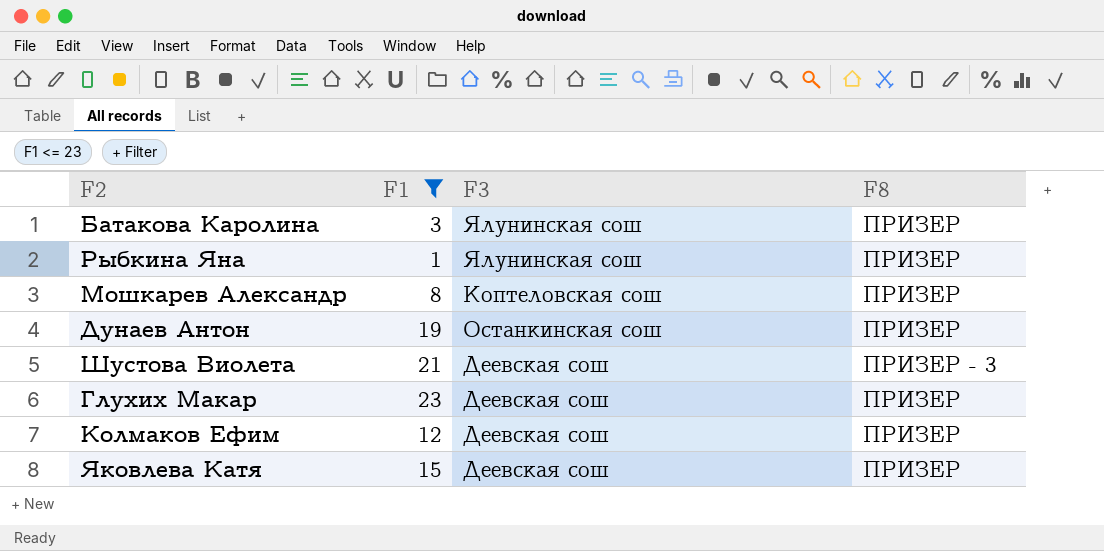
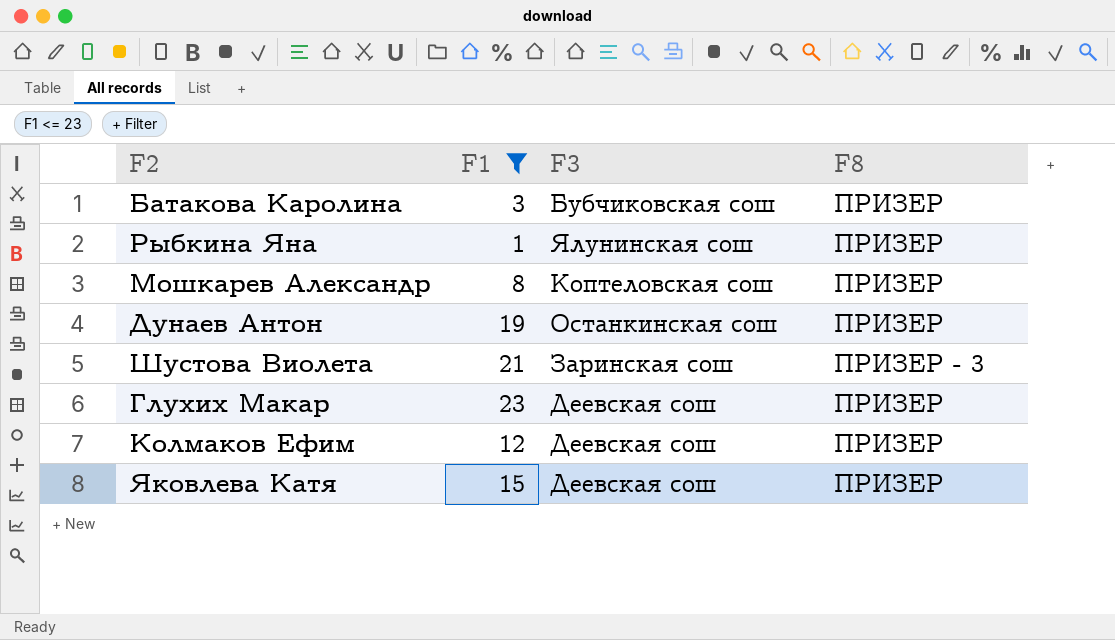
Батакова Каролина | F3: Ялунинская сош -> Бубчиковская сош
Шустова Виолета | F3: Деевская сош -> Заринская сош

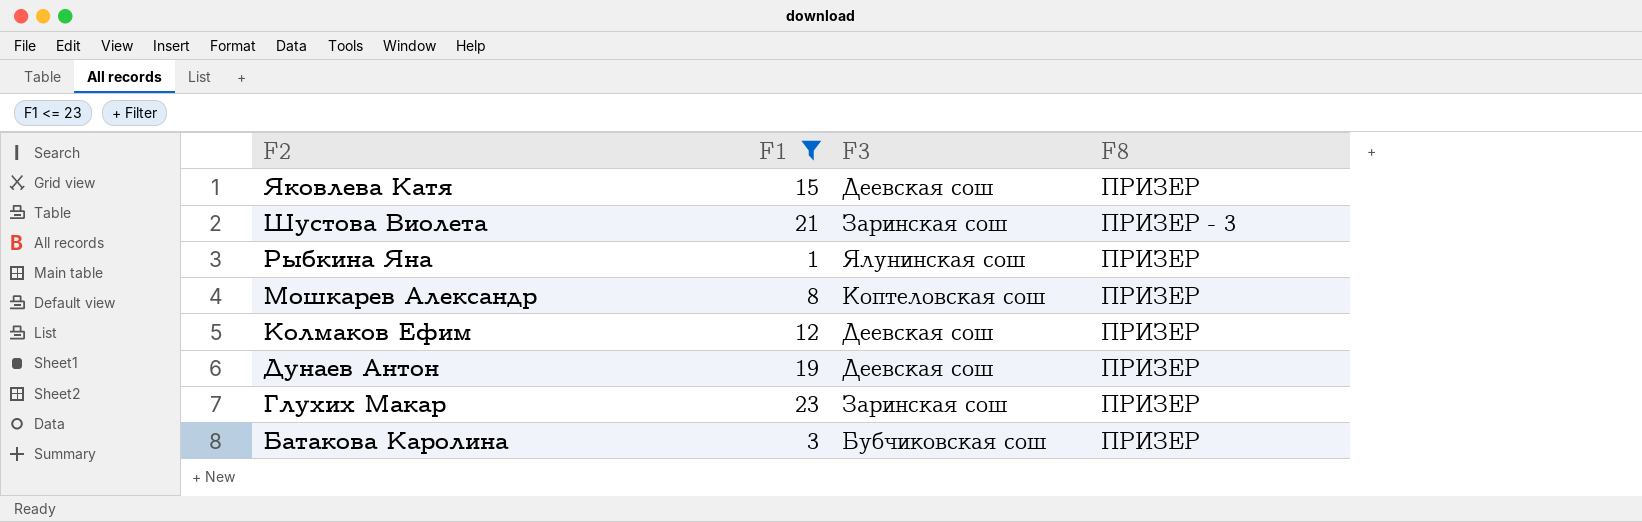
row order: none -> F2 descending
Дунаев Антон | F3: Останкинская сош -> Деевская сош
Глухих Макар | F3: Деевская сош -> Заринская сош

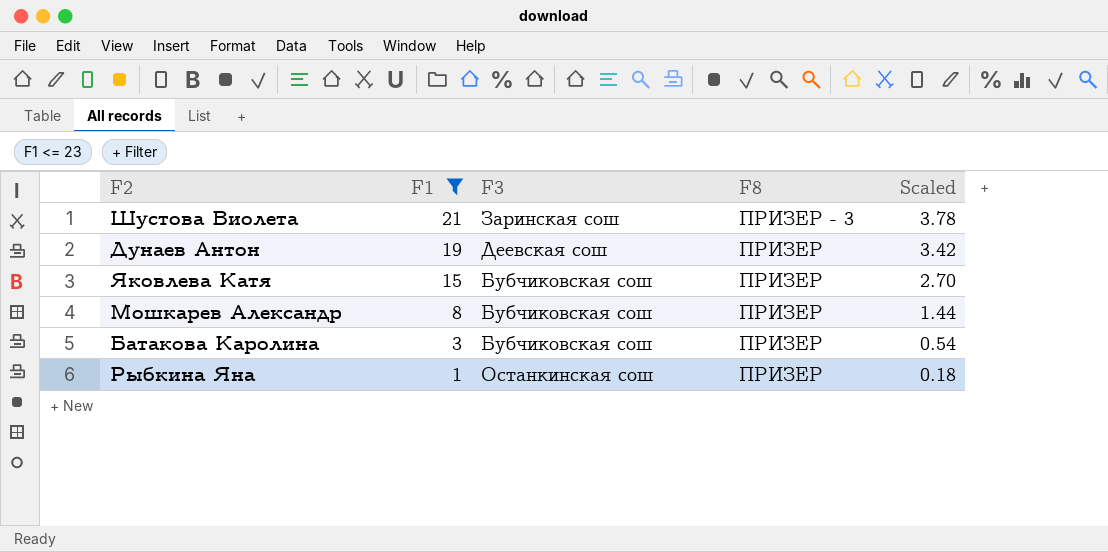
row order: F2 descending -> F1 descending
column Scaled | formula: none -> [F1] * 0.18
row Колмаков Ефим: 12 | Деевская сош | ПРИЗЕР -> none
row Глухих Макар: 23 | Заринская сош | ПРИЗЕР -> none
Яковлева Катя | F3: Деевская сош -> Бубчиковская сош
Мошкарев Александр | F3: Коптеловская сош -> Бубчиковская сош
Рыбкина Яна | F3: Ялунинская сош -> Останкинская сош

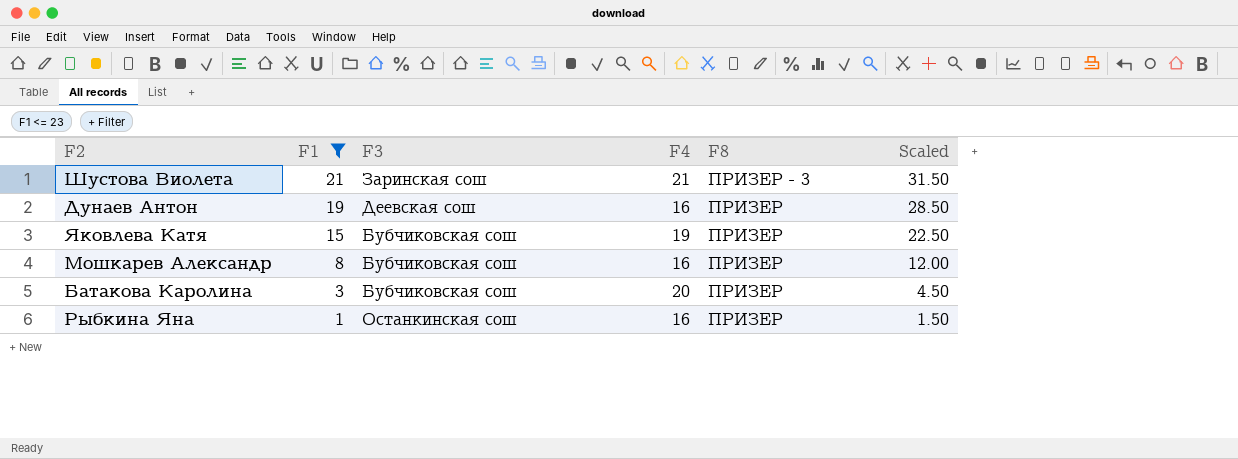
column F4 | position: none -> 4
column Scaled | formula: [F1] * 0.18 -> [F1] * 1.5

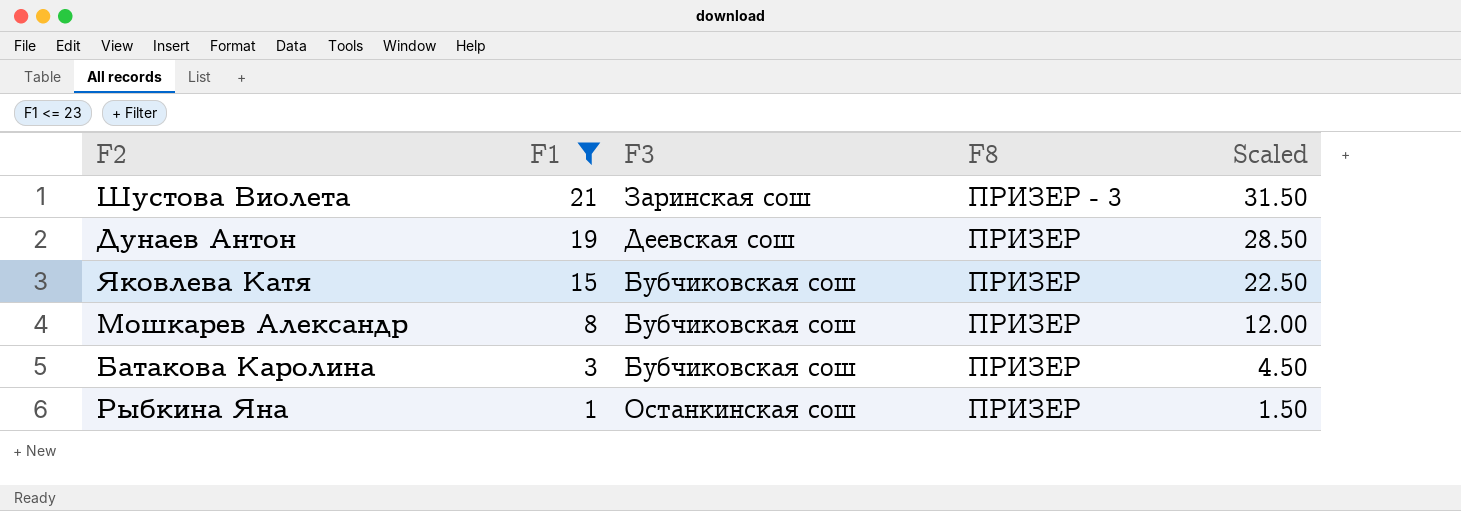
column F4 | position: 4 -> none

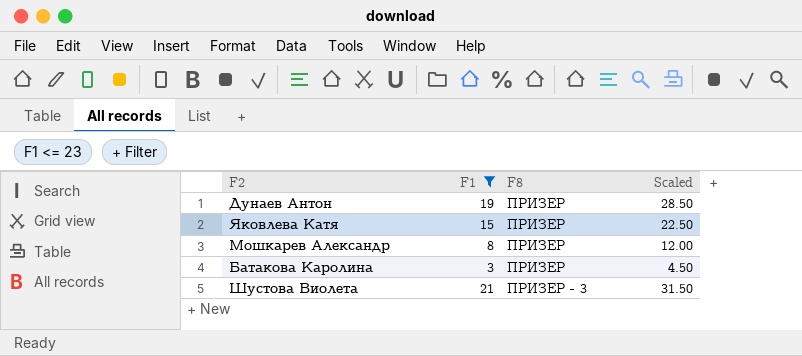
row order: F1 descending -> F8 ascending
column F3 | position: 3 -> none
row Рыбкина Яна: 1 | Останкинская сош | ПРИЗЕР | 1.50 -> none

